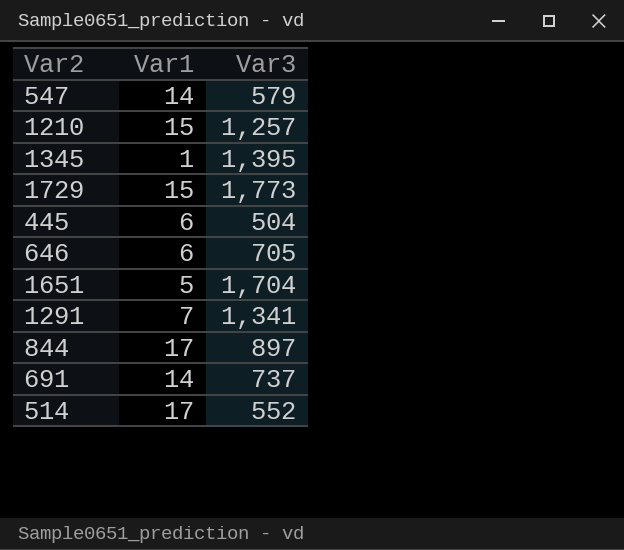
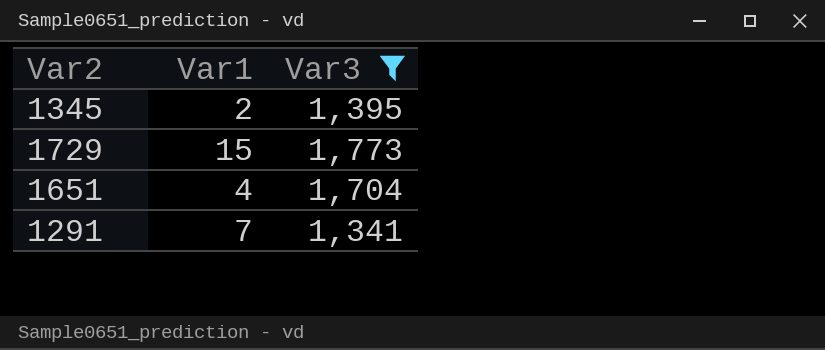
filter: none -> Var3 >= 1,341
1345 | Var1: 1 -> 2
1651 | Var1: 5 -> 4

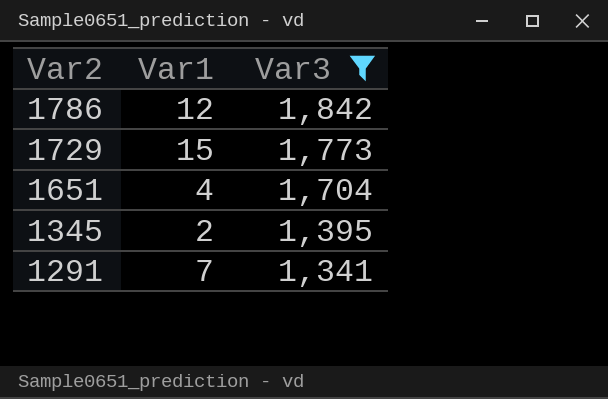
row order: none -> Var2 descending
row 1786: none -> 12 | 1,842

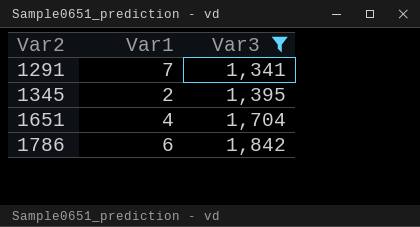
row order: Var2 descending -> Var2 ascending
row 1729: 15 | 1,773 -> none
1786 | Var1: 12 -> 6

